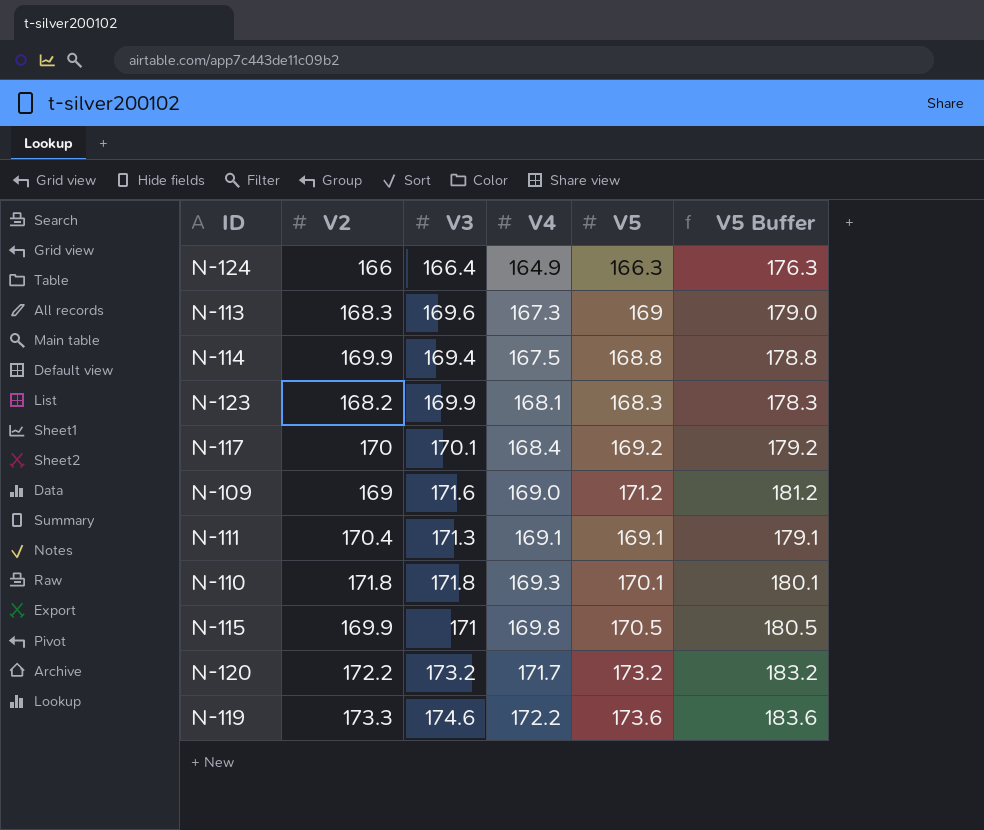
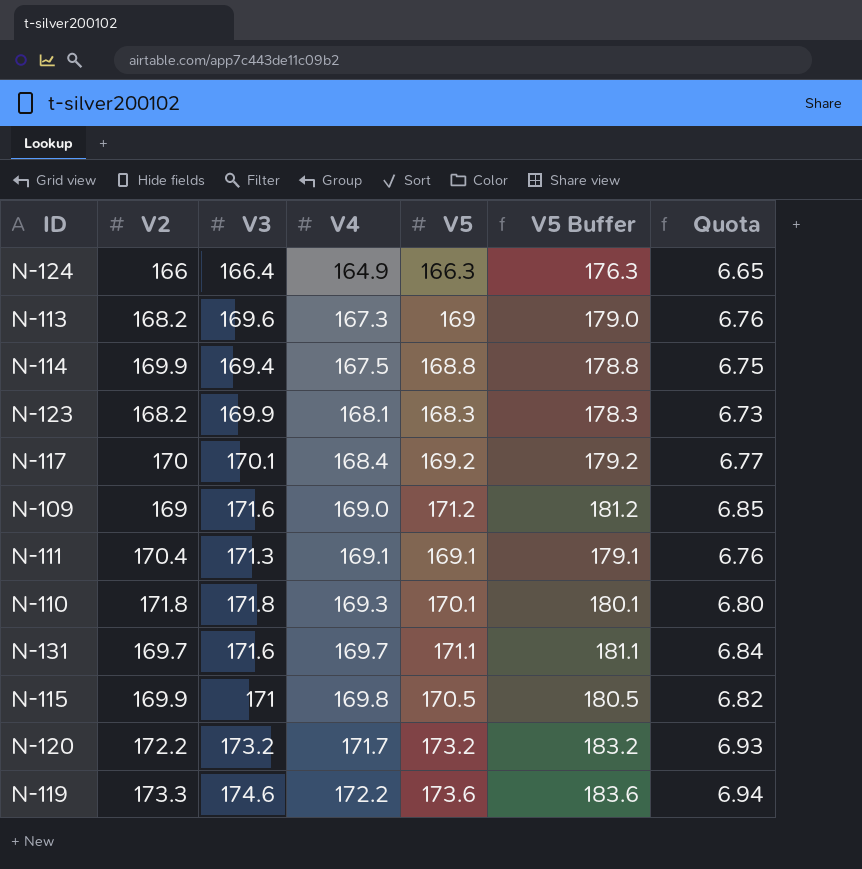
column Quota | formula: none -> [V5] * 0.04
N-113 | V2: 168.3 -> 168.2
row N-131: none -> 169.7 | 171.6 | 169.7 | 171.1 | 181.1 | 6.84

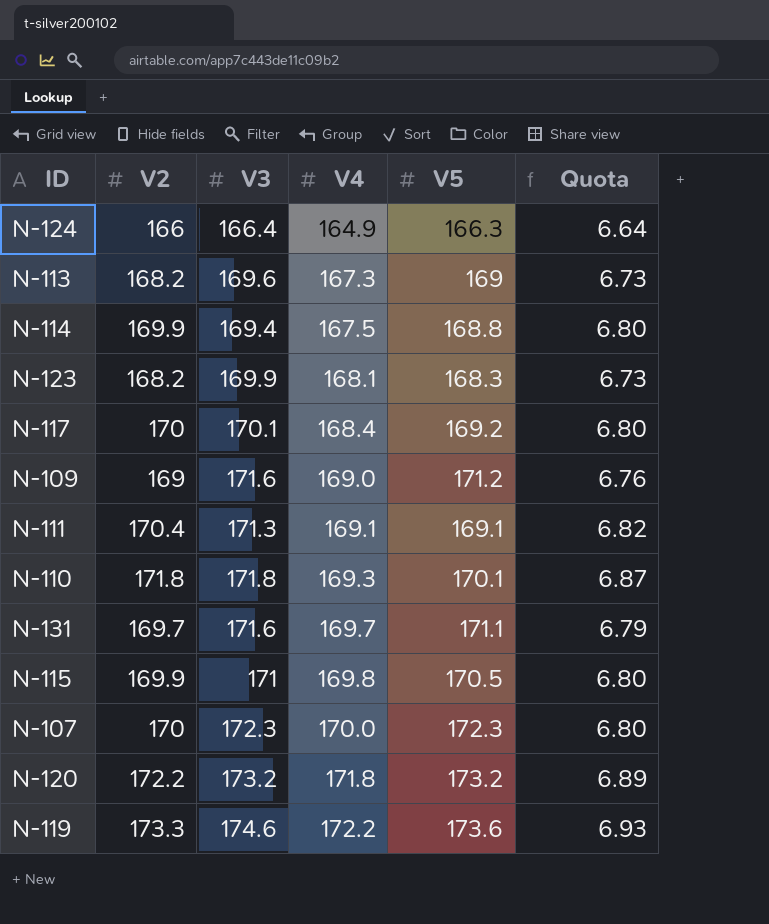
column V5 Buffer | formula: [V5] + 10 -> none
column Quota | formula: [V5] * 0.04 -> [V2] * 0.04
row N-107: none -> 170 | 172.3 | 170.0 | 172.3 | 6.80
N-120 | V4: 171.7 -> 171.8

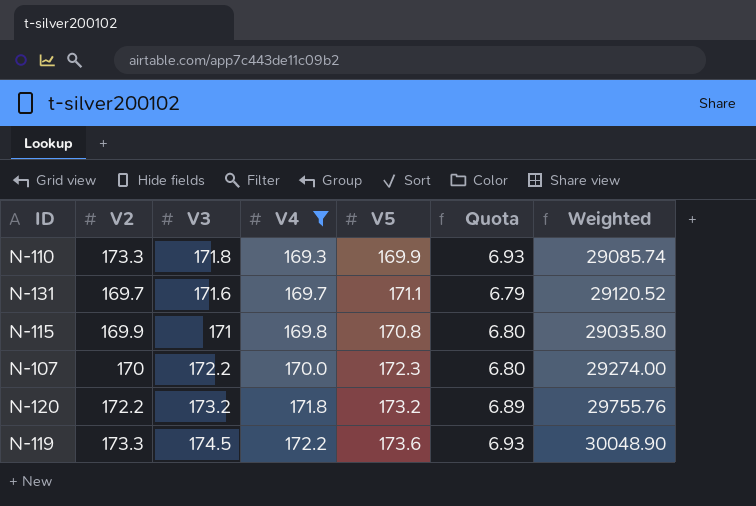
filter: none -> V4 >= 169.3
column Weighted | formula: none -> [V3] * [V4]
N-110 | V2: 171.8 -> 173.3
N-110 | V5: 170.1 -> 169.9
N-110 | Quota: 6.87 -> 6.93
N-115 | V5: 170.5 -> 170.8
N-107 | V3: 172.3 -> 172.2
N-119 | V3: 174.6 -> 174.5

